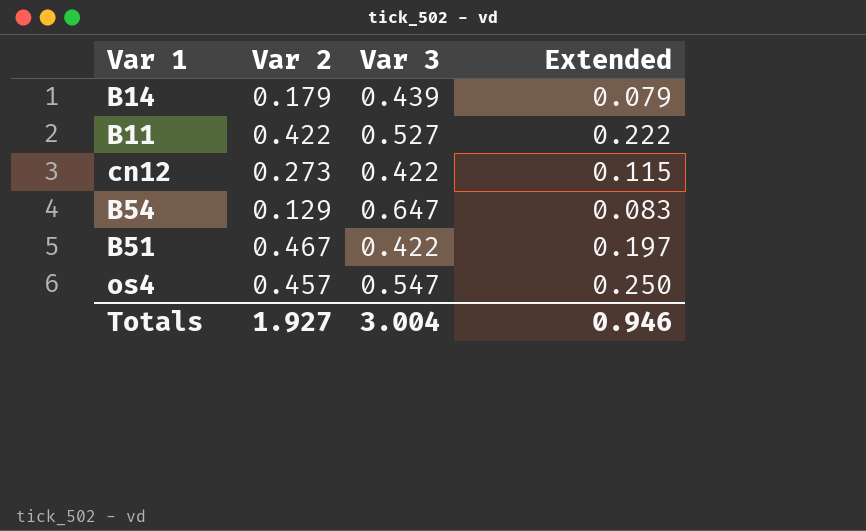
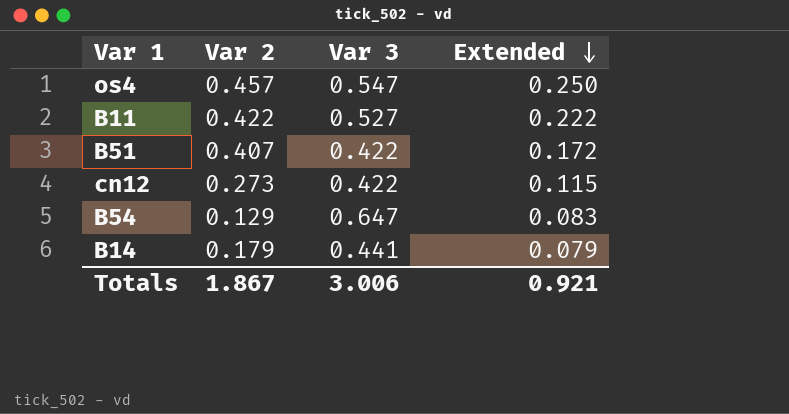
row order: none -> Extended descending
B51 | Var 2: 0.467 -> 0.407
B51 | Extended: 0.197 -> 0.172
B14 | Var 3: 0.439 -> 0.441
Totals | Var 2: 1.927 -> 1.867
Totals | Var 3: 3.004 -> 3.006
Totals | Extended: 0.946 -> 0.921

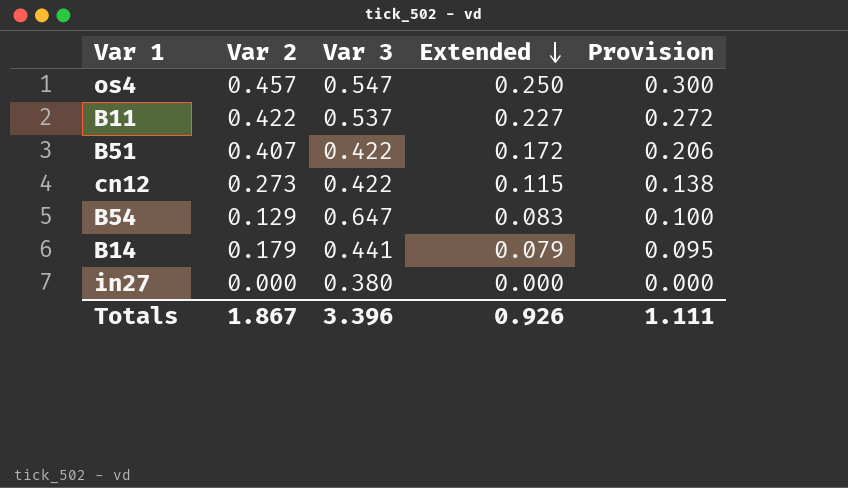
column Provision | formula: none -> [Extended] * 1.2
B11 | Var 3: 0.527 -> 0.537
B11 | Extended: 0.222 -> 0.227
row in27: none -> 0.000 | 0.380 | 0.000 | 0.000
Totals | Var 3: 3.006 -> 3.396
Totals | Extended: 0.921 -> 0.926

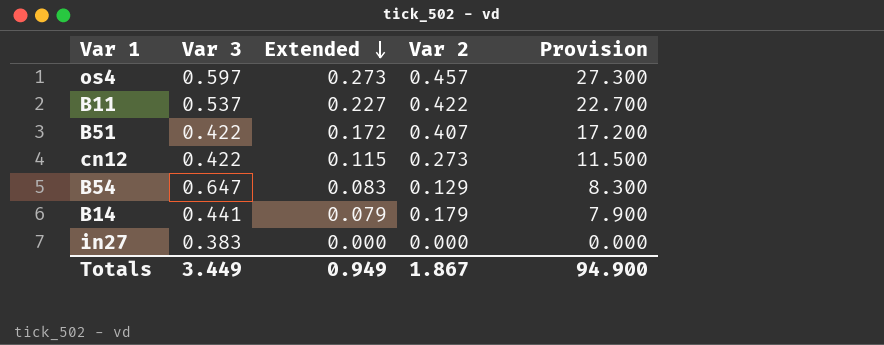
column Var 2 | position: 2 -> 4
column Provision | formula: [Extended] * 1.2 -> [Extended] * 100
os4 | Var 3: 0.547 -> 0.597
os4 | Extended: 0.250 -> 0.273
in27 | Var 3: 0.380 -> 0.383
Totals | Var 3: 3.396 -> 3.449
Totals | Extended: 0.926 -> 0.949
Totals | Provision: 1.111 -> 94.900

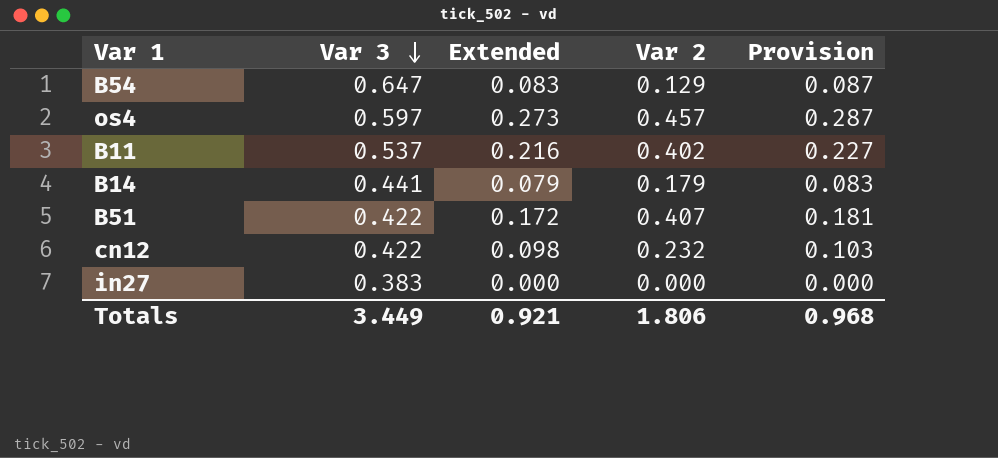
row order: Extended descending -> Var 3 descending
column Provision | formula: [Extended] * 100 -> [Extended] * 1.05
B11 | Extended: 0.227 -> 0.216
B11 | Var 2: 0.422 -> 0.402
cn12 | Extended: 0.115 -> 0.098
cn12 | Var 2: 0.273 -> 0.232
Totals | Extended: 0.949 -> 0.921
Totals | Var 2: 1.867 -> 1.806
Totals | Provision: 94.900 -> 0.968

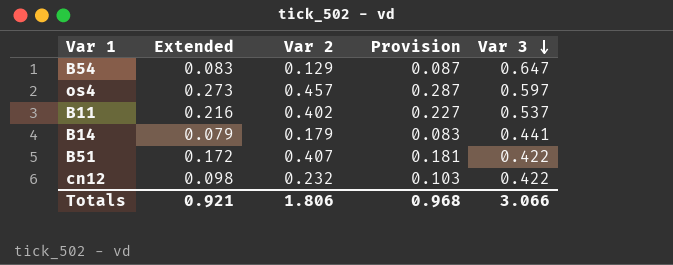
column Var 3 | position: 2 -> 5
row in27: 0.383 | 0.000 | 0.000 | 0.000 -> none
Totals | Var 3: 3.449 -> 3.066

